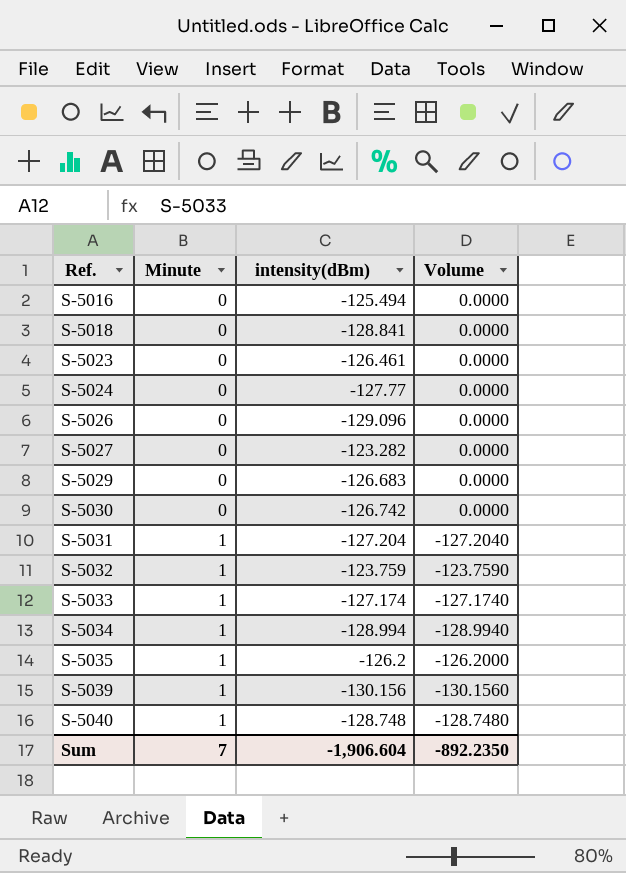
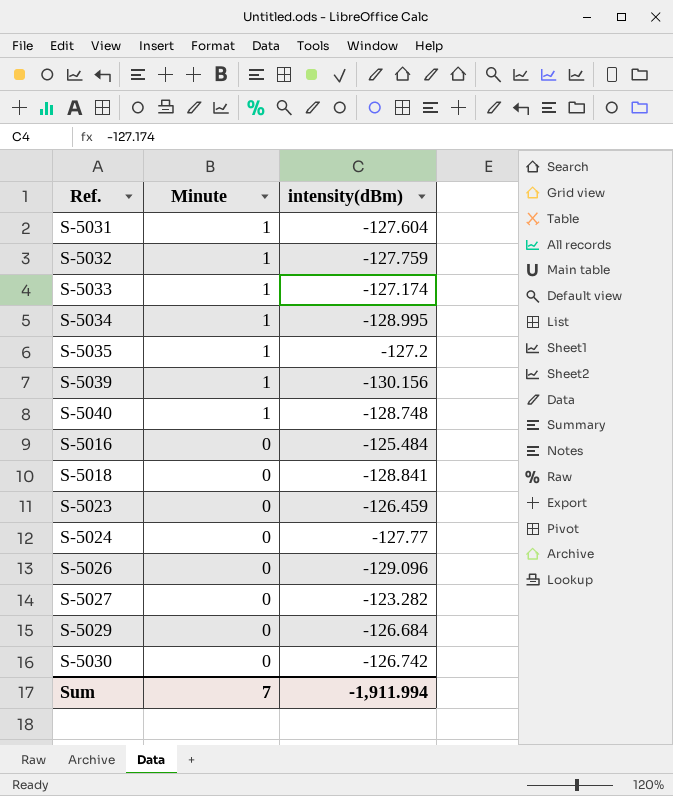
row order: Ref. ascending -> Minute descending
column Volume | formula: [Minute] * [intensity(dBm)] -> none
S-5031 | intensity(dBm): -127.204 -> -127.604
S-5032 | intensity(dBm): -123.759 -> -127.759
S-5034 | intensity(dBm): -128.994 -> -128.995
S-5035 | intensity(dBm): -126.2 -> -127.2
S-5016 | intensity(dBm): -125.494 -> -125.484
S-5023 | intensity(dBm): -126.461 -> -126.459
S-5029 | intensity(dBm): -126.683 -> -126.684
Sum | intensity(dBm): -1,906.604 -> -1,911.994

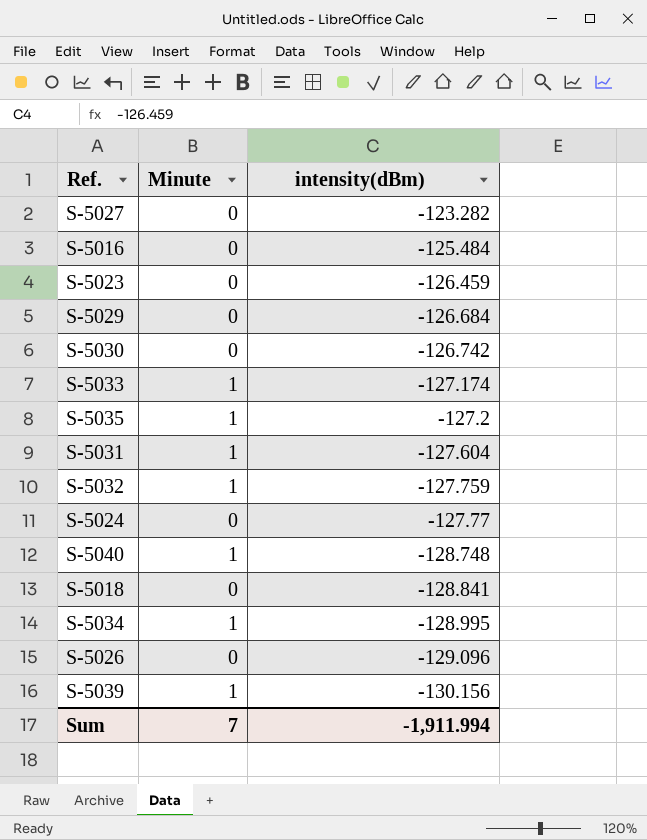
row order: Minute descending -> intensity(dBm) descending

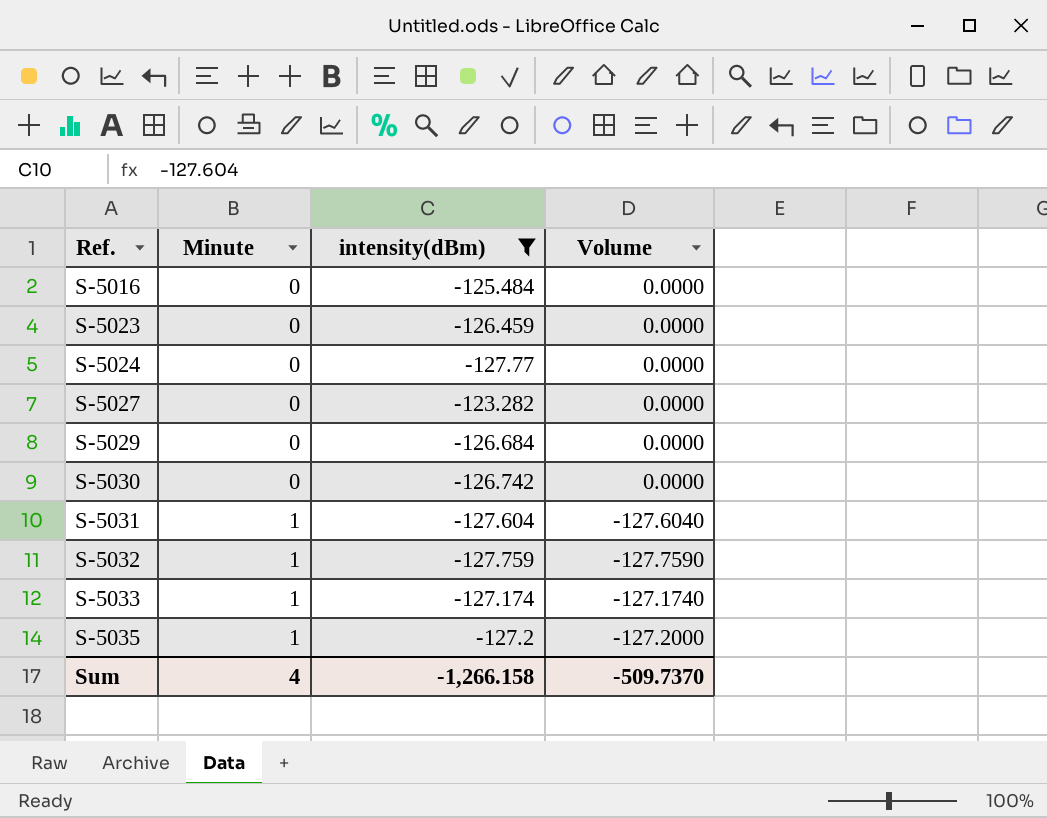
filter: none -> intensity(dBm) >= -127.77
row order: intensity(dBm) descending -> Ref. ascending
column Volume | formula: none -> [Minute] * [intensity(dBm)]
Sum | Minute: 7 -> 4
Sum | intensity(dBm): -1,911.994 -> -1,266.158

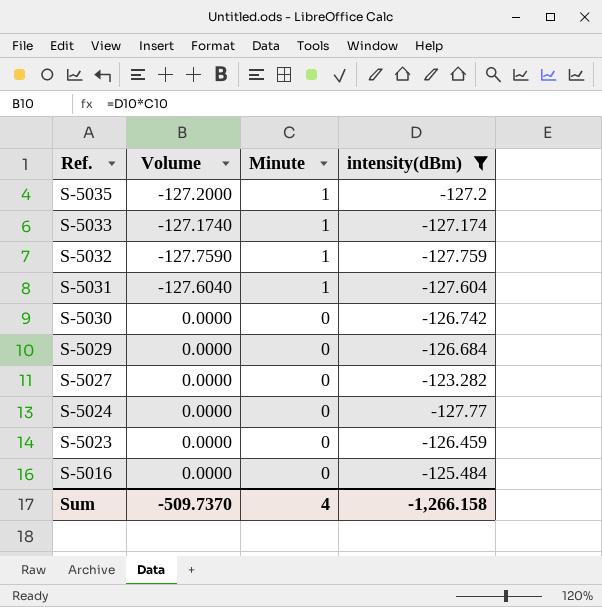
row order: Ref. ascending -> Ref. descending
column Volume | position: 4 -> 2

